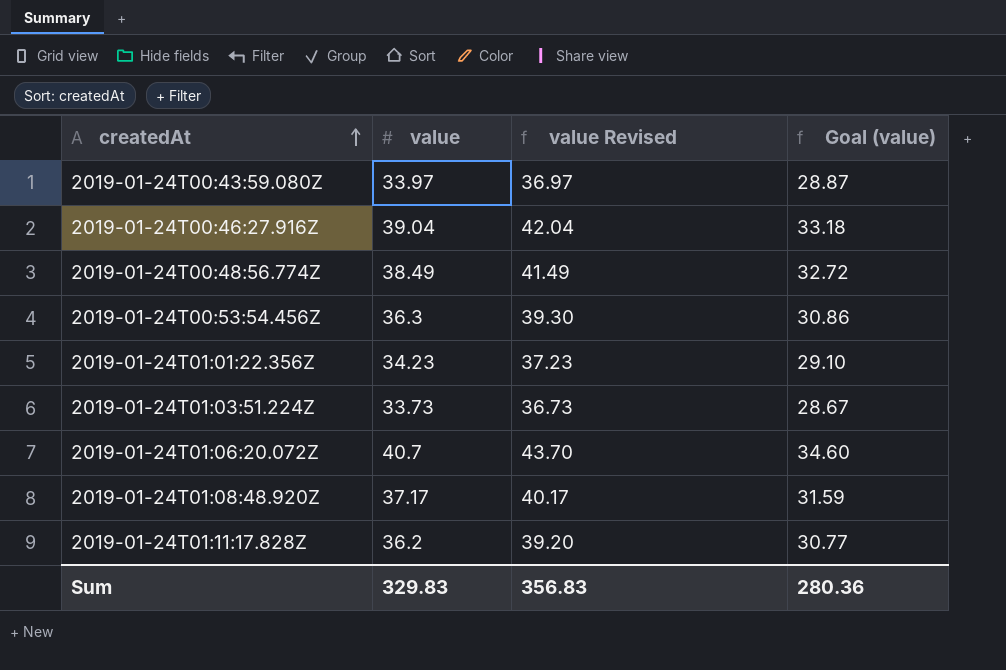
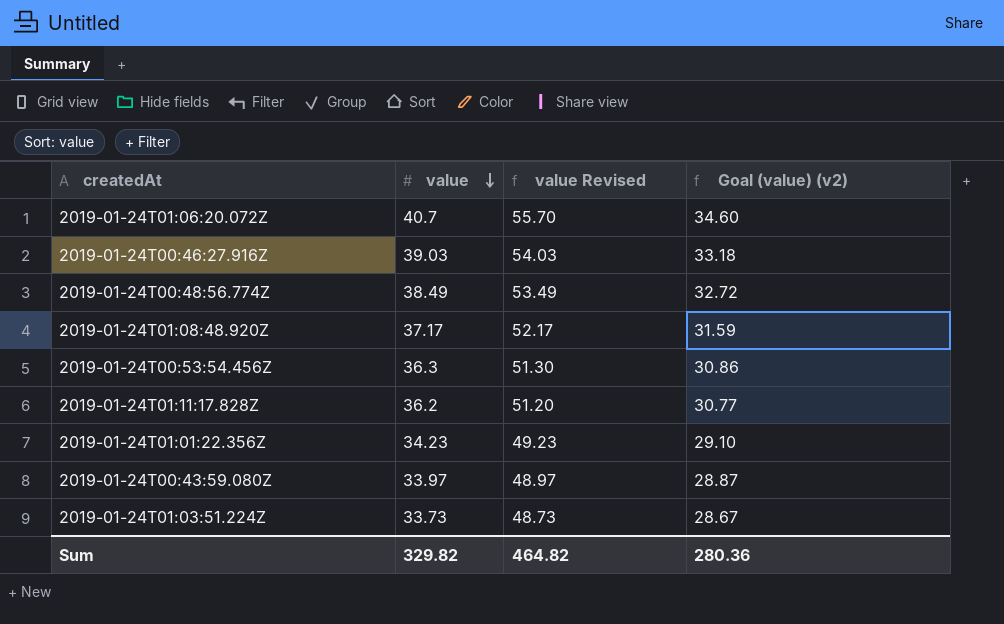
row order: createdAt ascending -> value descending
column value Revised | formula: [value] + 3 -> [value] + 15
column name: Goal (value) -> Goal (value) (v2)
2019-01-24T00:46:27.916Z | value: 39.04 -> 39.03
Sum | value: 329.83 -> 329.82
Sum | value Revised: 356.83 -> 464.82

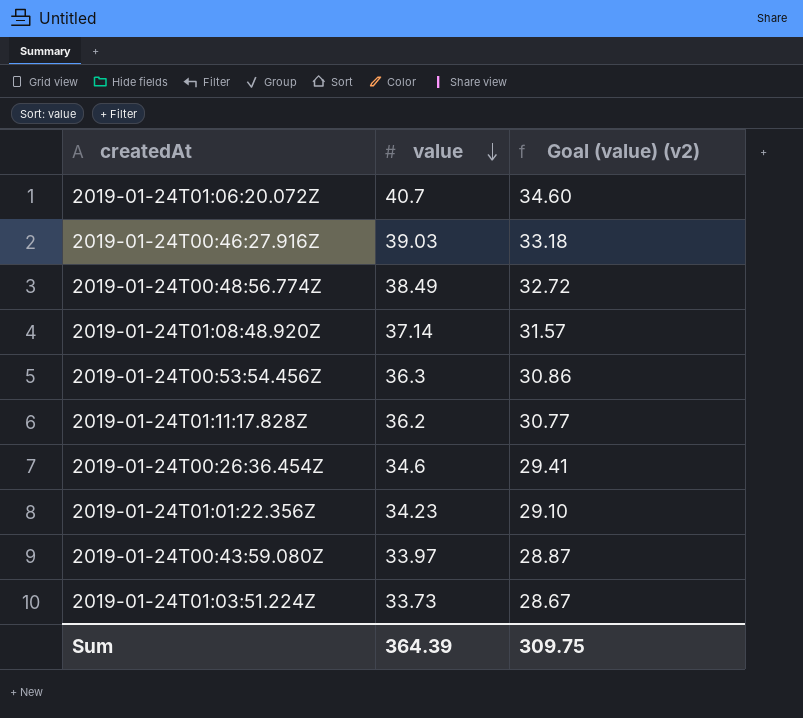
column value Revised | formula: [value] + 15 -> none
2019-01-24T01:08:48.920Z | value: 37.17 -> 37.14
2019-01-24T01:08:48.920Z | Goal (value) (v2): 31.59 -> 31.57
row 2019-01-24T00:26:36.454Z: none -> 34.6 | 29.41
Sum | value: 329.82 -> 364.39
Sum | Goal (value) (v2): 280.36 -> 309.75

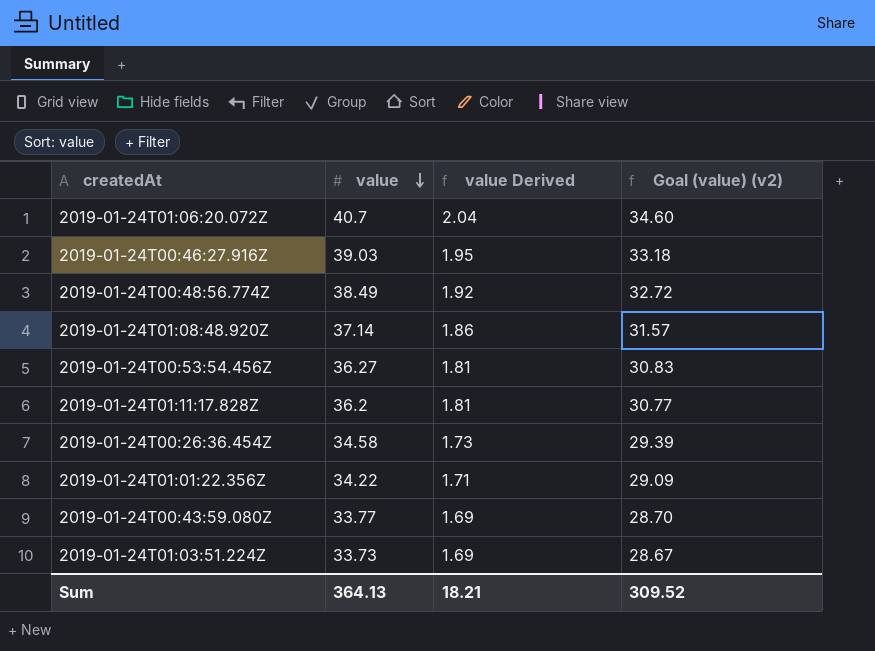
column value Derived | formula: none -> [value] * 0.05
2019-01-24T00:53:54.456Z | value: 36.3 -> 36.27
2019-01-24T00:53:54.456Z | Goal (value) (v2): 30.86 -> 30.83
2019-01-24T00:26:36.454Z | value: 34.6 -> 34.58
2019-01-24T00:26:36.454Z | Goal (value) (v2): 29.41 -> 29.39
2019-01-24T01:01:22.356Z | value: 34.23 -> 34.22
2019-01-24T01:01:22.356Z | Goal (value) (v2): 29.10 -> 29.09
2019-01-24T00:43:59.080Z | value: 33.97 -> 33.77
2019-01-24T00:43:59.080Z | Goal (value) (v2): 28.87 -> 28.70
Sum | value: 364.39 -> 364.13
Sum | Goal (value) (v2): 309.75 -> 309.52

